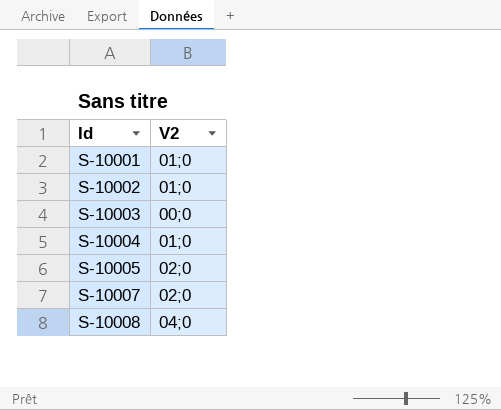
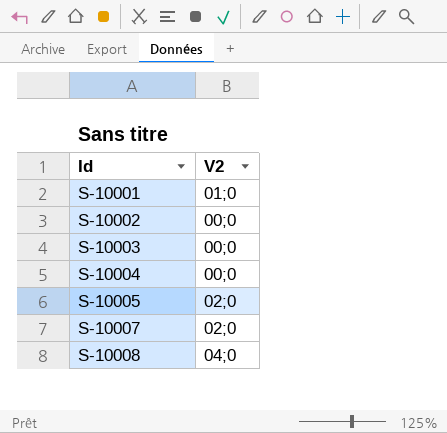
S-10002 | V2: 01;0 -> 00;0
S-10004 | V2: 01;0 -> 00;0

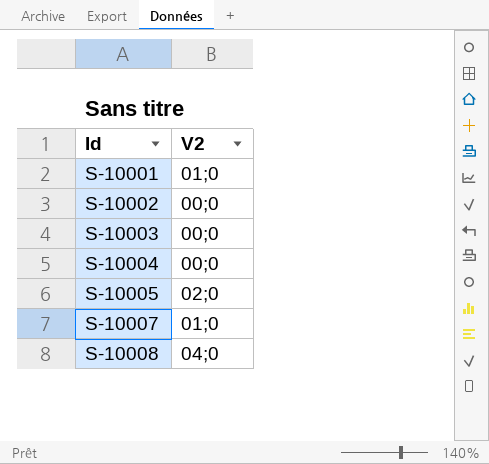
S-10007 | V2: 02;0 -> 01;0

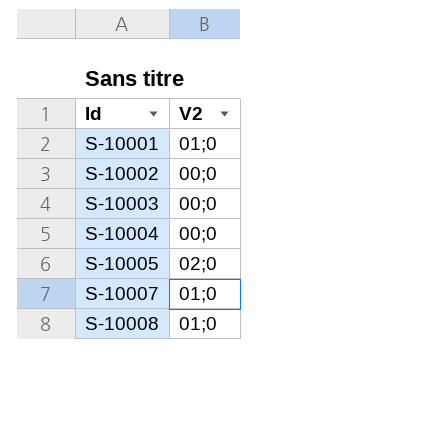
S-10008 | V2: 04;0 -> 01;0

